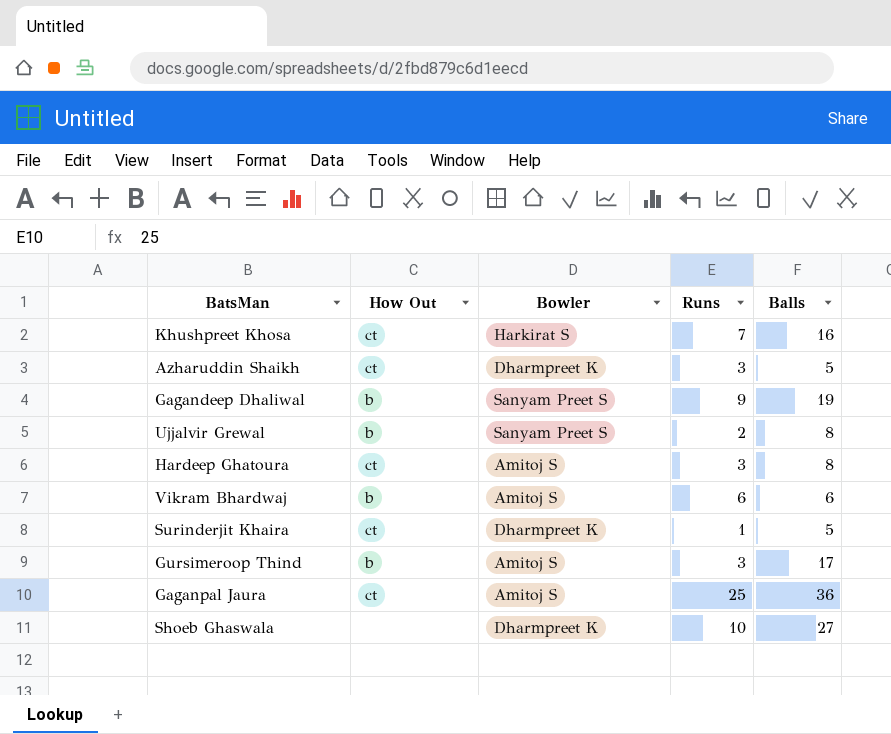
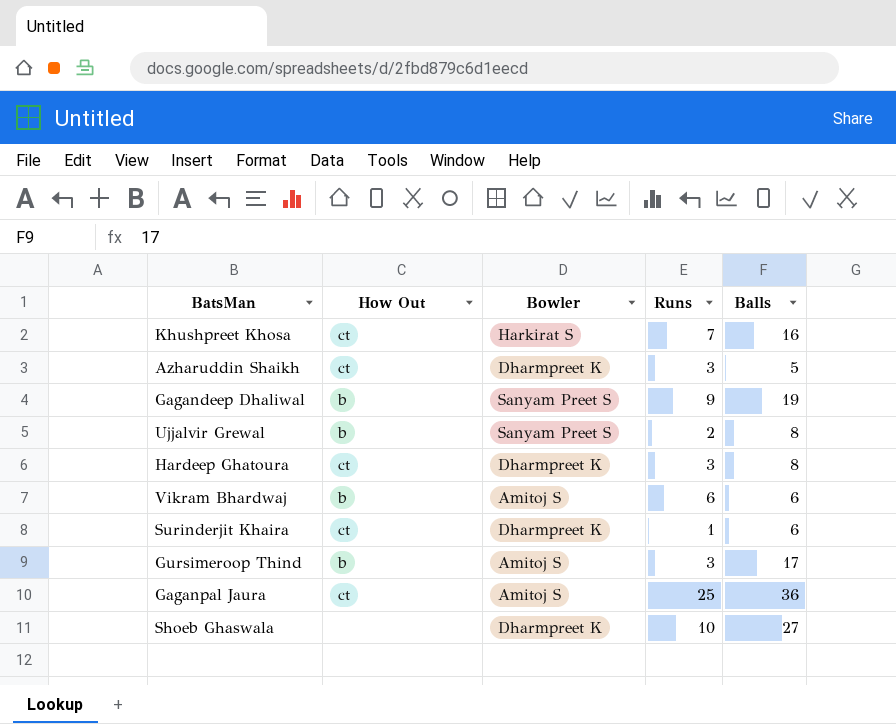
Hardeep Ghatoura | Bowler: Amitoj S -> Dharmpreet K
Surinderjit Khaira | Balls: 5 -> 6

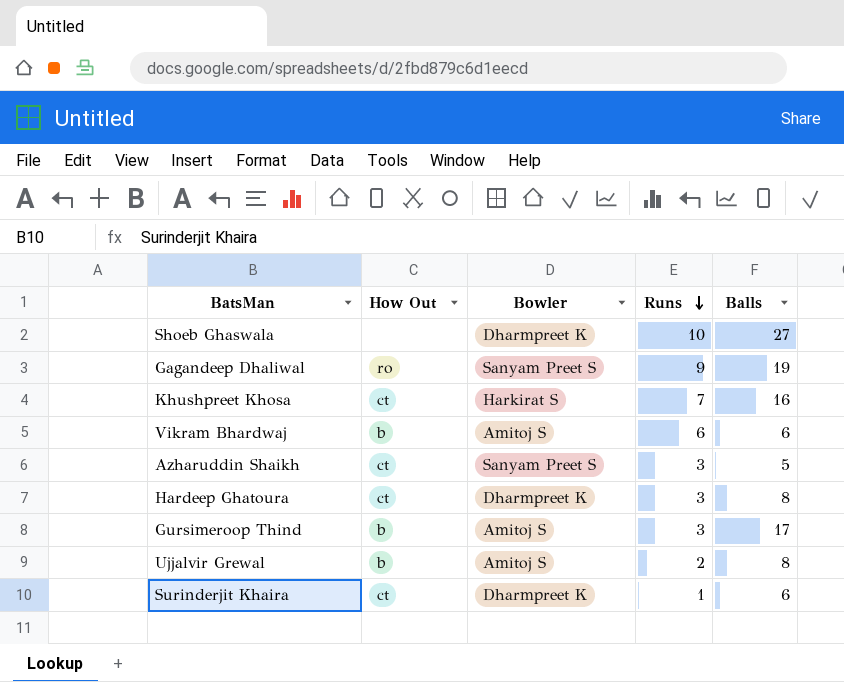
row order: none -> Runs descending
row Gaganpal Jaura: ct | Amitoj S | 25 | 36 -> none
Gagandeep Dhaliwal | How Out: b -> ro
Azharuddin Shaikh | Bowler: Dharmpreet K -> Sanyam Preet S
Ujjalvir Grewal | Bowler: Sanyam Preet S -> Amitoj S

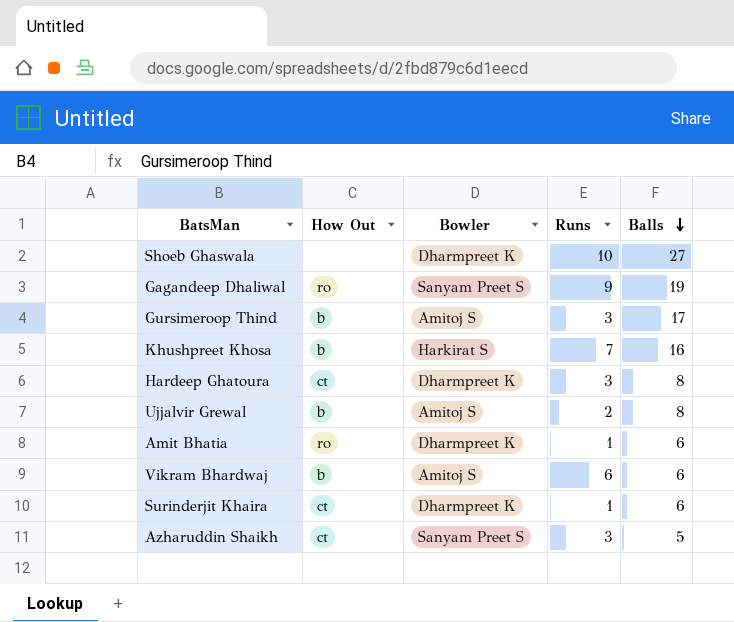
row order: Runs descending -> Balls descending
Khushpreet Khosa | How Out: ct -> b
row Amit Bhatia: none -> ro | Dharmpreet K | 1 | 6

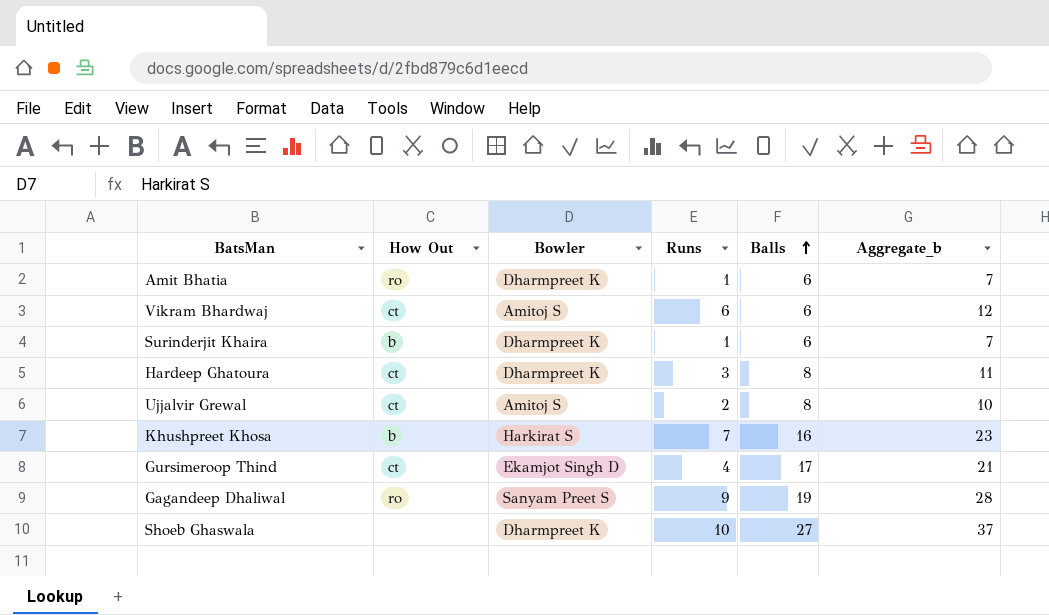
row order: Balls descending -> Balls ascending
column Aggregate_b | formula: none -> [Runs] + [Balls]
row Azharuddin Shaikh: ct | Sanyam Preet S | 3 | 5 -> none
Vikram Bhardwaj | How Out: b -> ct
Surinderjit Khaira | How Out: ct -> b
Ujjalvir Grewal | How Out: b -> ct
Gursimeroop Thind | How Out: b -> ct
Gursimeroop Thind | Bowler: Amitoj S -> Ekamjot Singh D
Gursimeroop Thind | Runs: 3 -> 4

